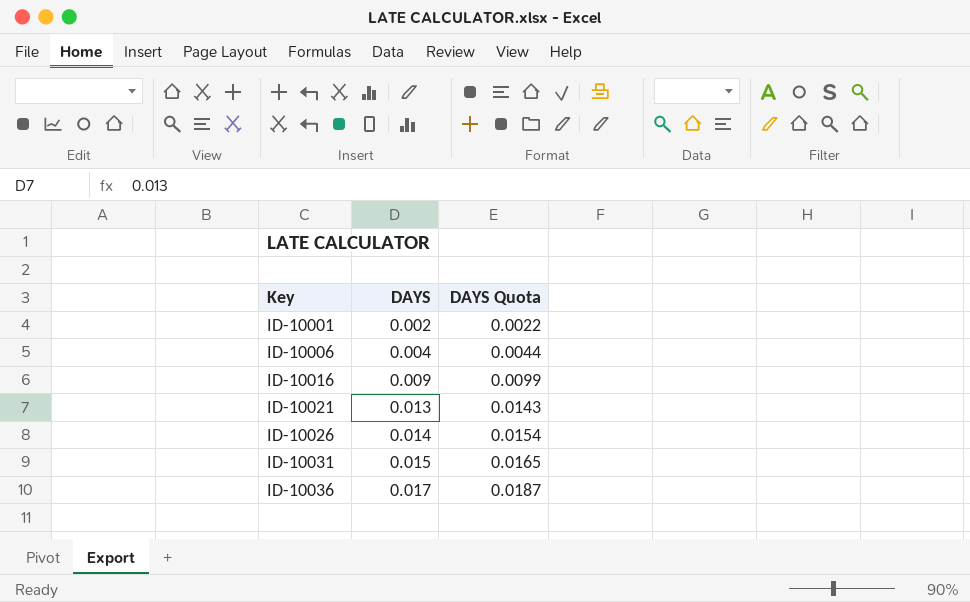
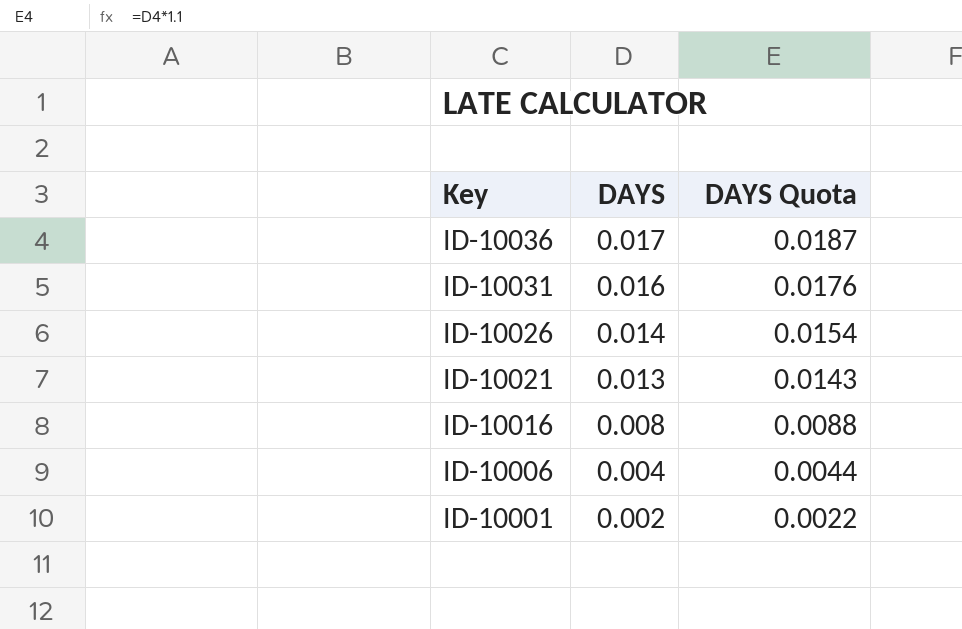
row order: Key ascending -> Key descending
ID-10031 | DAYS: 0.015 -> 0.016
ID-10031 | DAYS Quota: 0.0165 -> 0.0176
ID-10016 | DAYS: 0.009 -> 0.008
ID-10016 | DAYS Quota: 0.0099 -> 0.0088

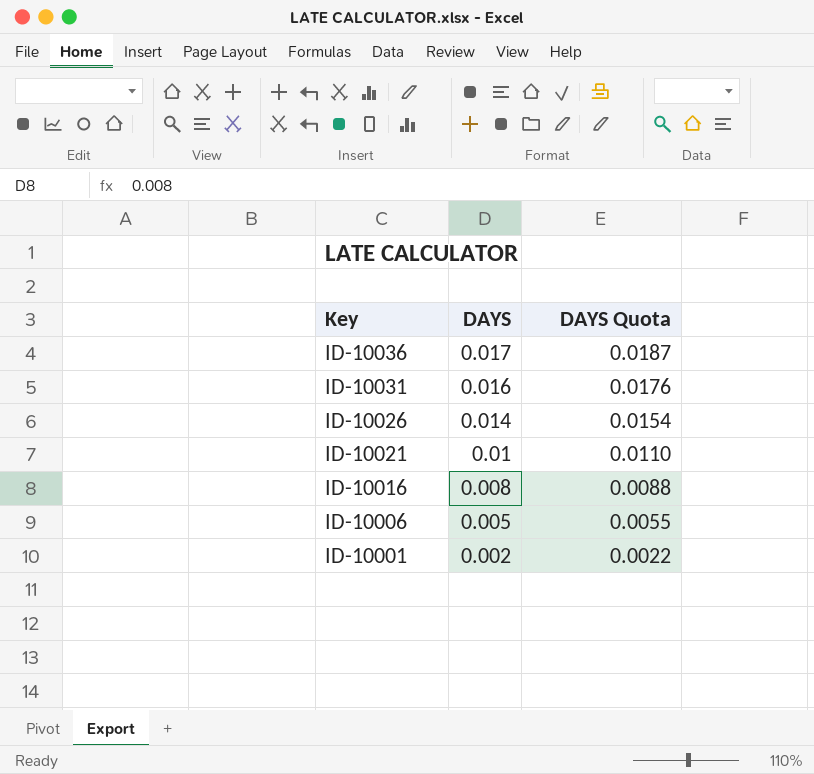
ID-10021 | DAYS: 0.013 -> 0.01
ID-10021 | DAYS Quota: 0.0143 -> 0.0110
ID-10006 | DAYS: 0.004 -> 0.005
ID-10006 | DAYS Quota: 0.0044 -> 0.0055

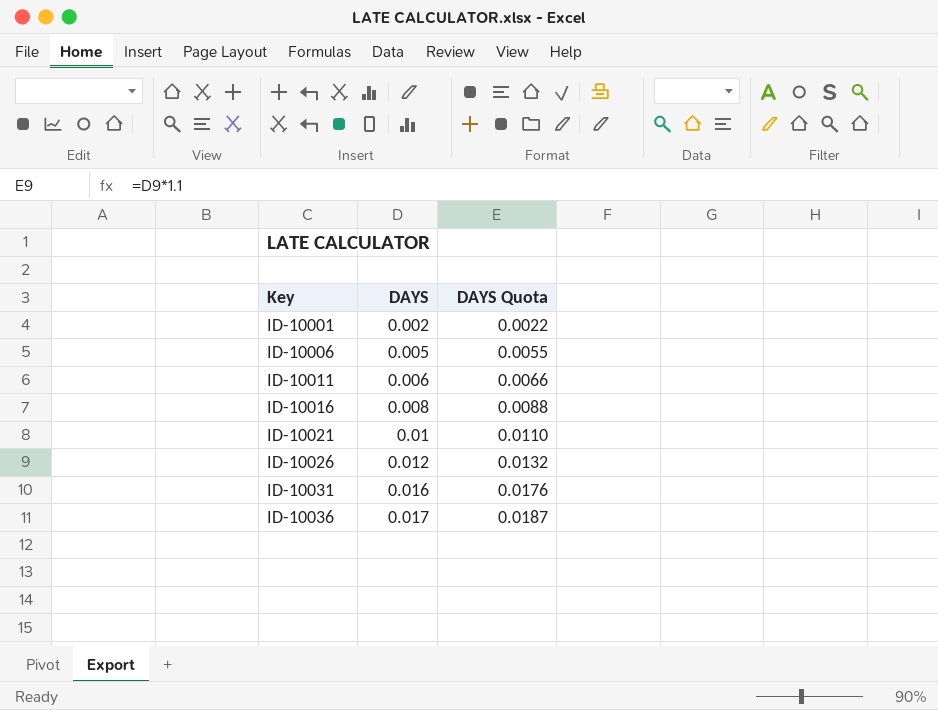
row order: Key descending -> Key ascending
row ID-10011: none -> 0.006 | 0.0066
ID-10026 | DAYS: 0.014 -> 0.012
ID-10026 | DAYS Quota: 0.0154 -> 0.0132

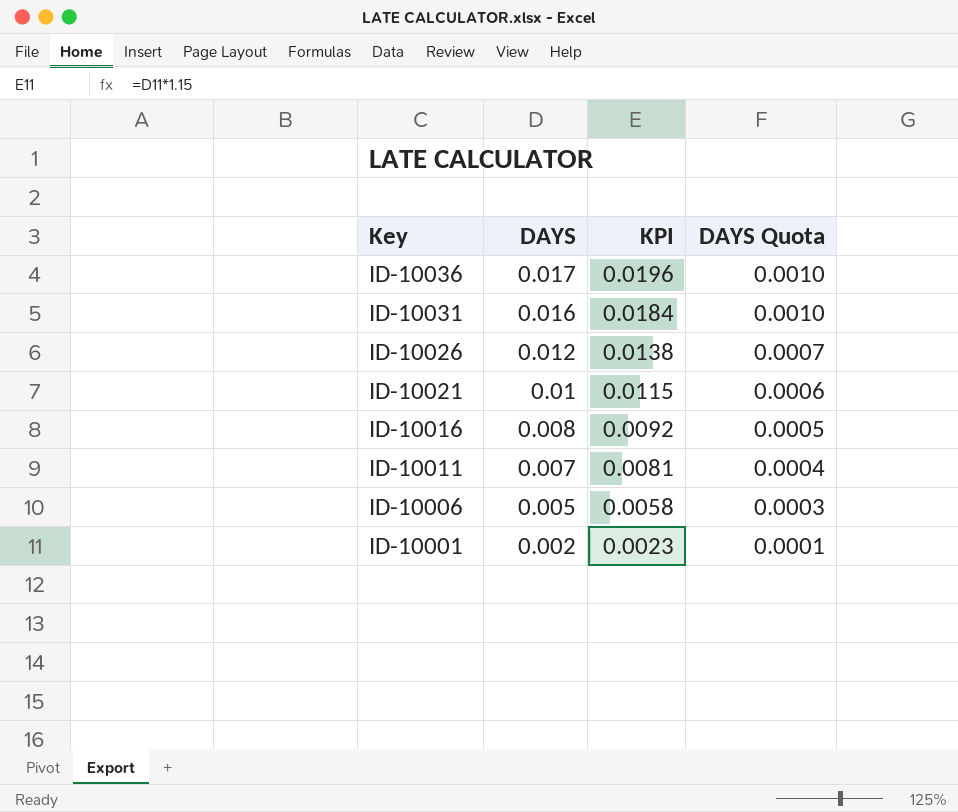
row order: Key ascending -> Key descending
column KPI | formula: none -> [DAYS] * 1.15
column DAYS Quota | formula: [DAYS] * 1.1 -> [DAYS] * 0.06
ID-10011 | DAYS: 0.006 -> 0.007

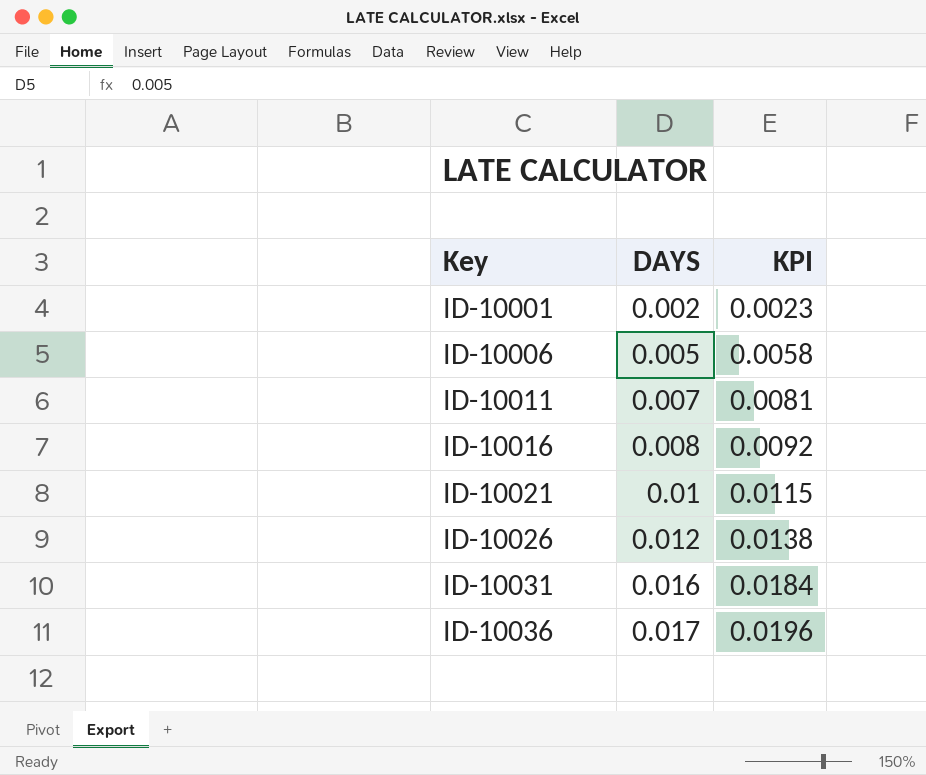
row order: Key descending -> Key ascending
column DAYS Quota | formula: [DAYS] * 0.06 -> none

